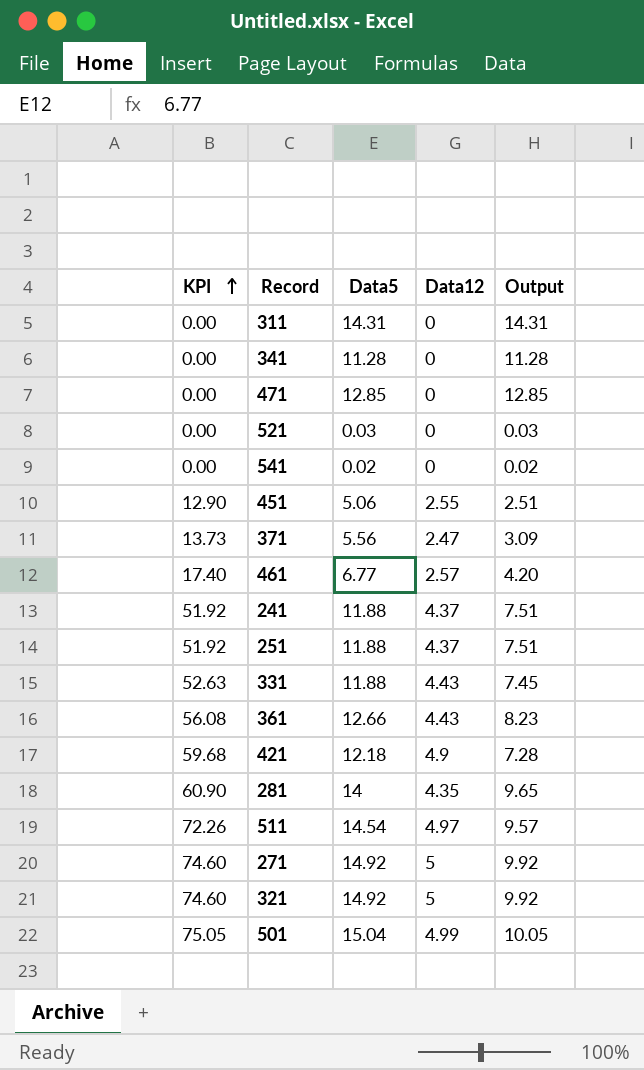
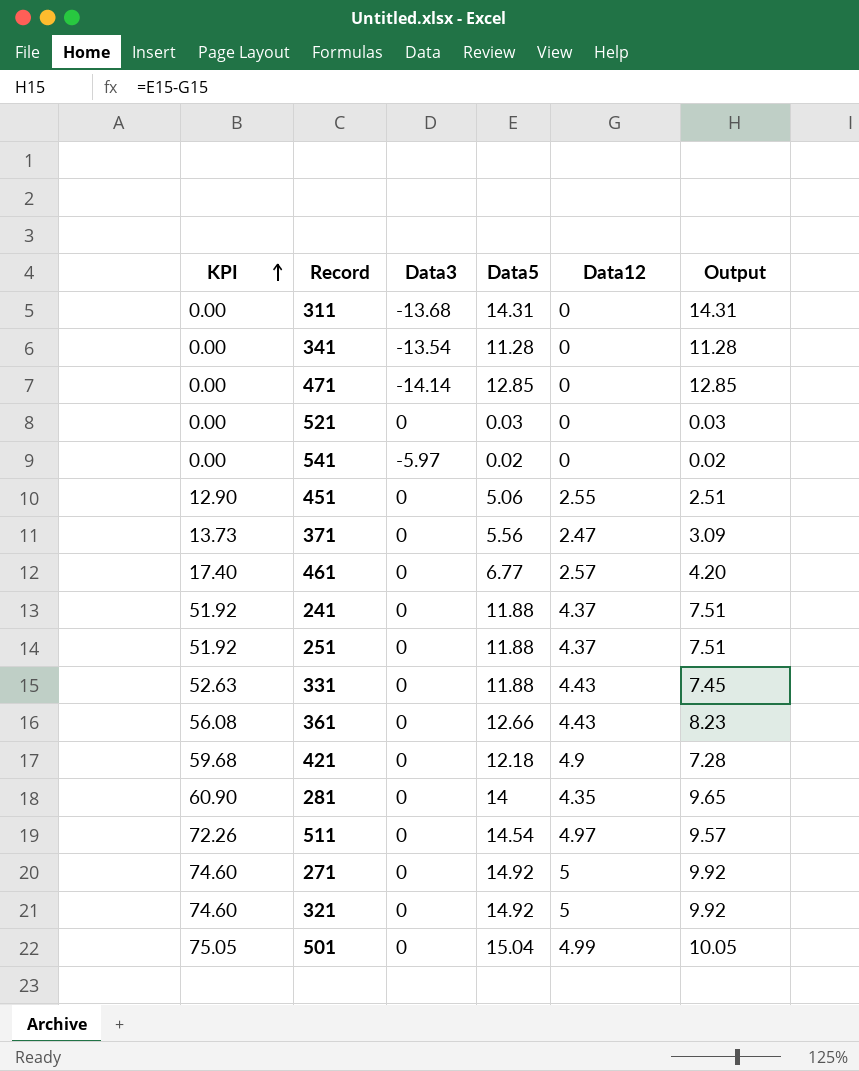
column Data3 | position: none -> 3

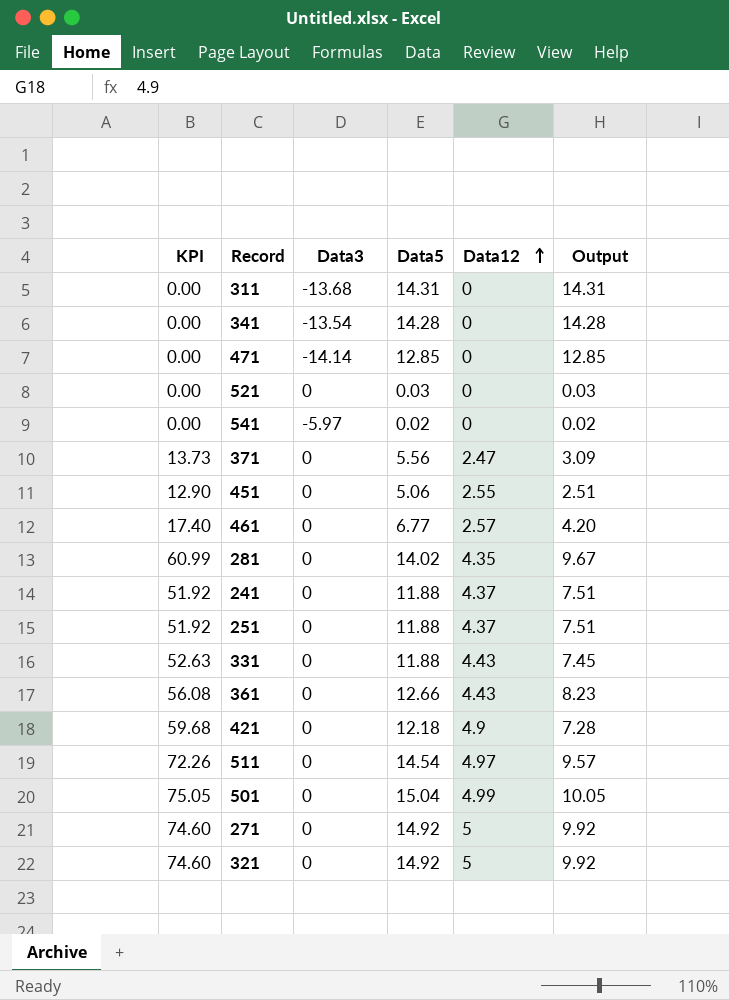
row order: KPI ascending -> Data12 ascending
341 | Data5: 11.28 -> 14.28
341 | Output: 11.28 -> 14.28
281 | KPI: 60.90 -> 60.99
281 | Data5: 14 -> 14.02
281 | Output: 9.65 -> 9.67

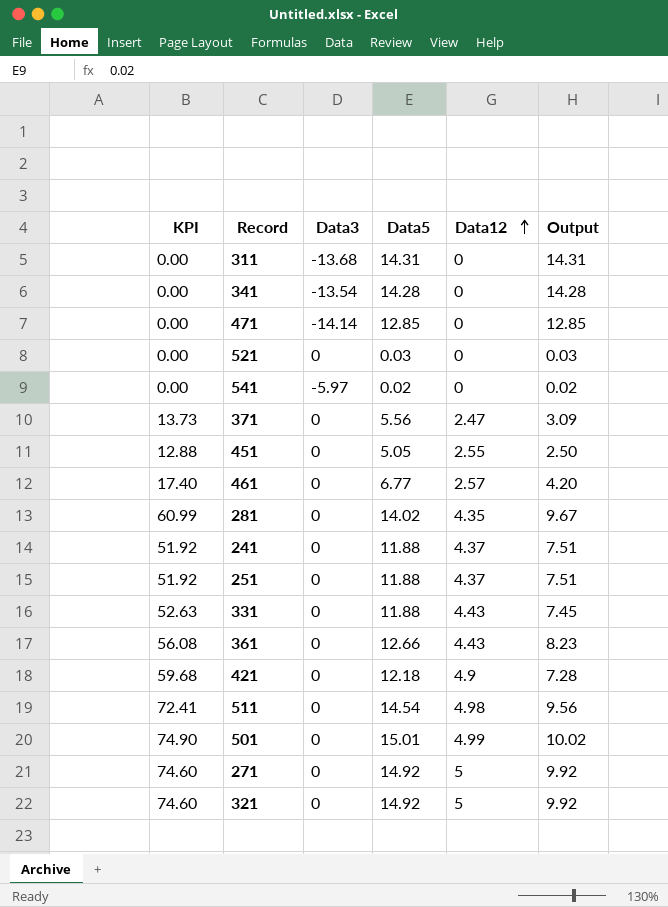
451 | KPI: 12.90 -> 12.88
451 | Data5: 5.06 -> 5.05
451 | Output: 2.51 -> 2.50
511 | KPI: 72.26 -> 72.41
511 | Data12: 4.97 -> 4.98
511 | Output: 9.57 -> 9.56
501 | KPI: 75.05 -> 74.90
501 | Data5: 15.04 -> 15.01
501 | Output: 10.05 -> 10.02

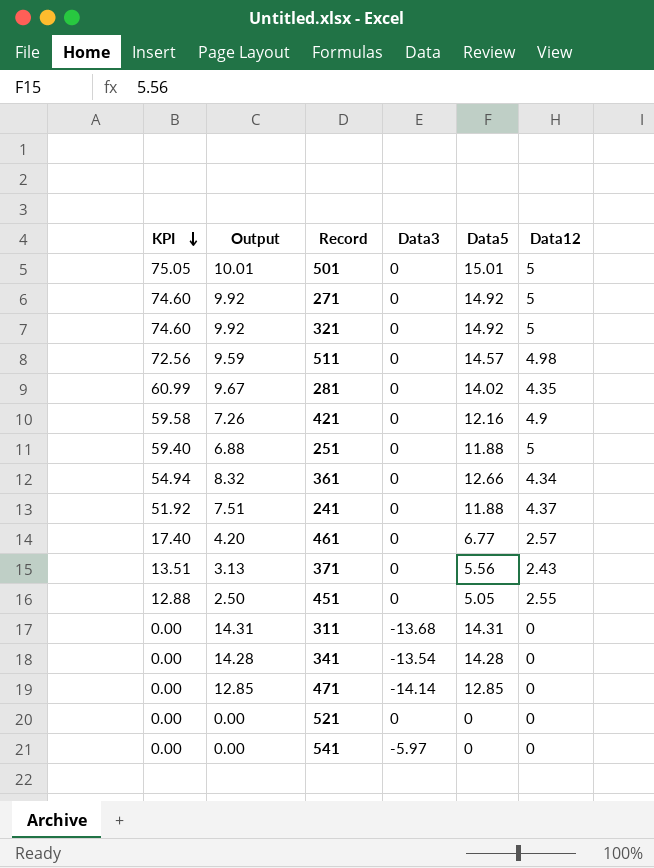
row order: Data12 ascending -> KPI descending
column Output | position: 6 -> 2
row 331: 52.63 | 0 | 11.88 | 4.43 | 7.45 -> none
501 | KPI: 74.90 -> 75.05
501 | Output: 10.02 -> 10.01
501 | Data12: 4.99 -> 5
511 | KPI: 72.41 -> 72.56
511 | Output: 9.56 -> 9.59
511 | Data5: 14.54 -> 14.57
421 | KPI: 59.68 -> 59.58
421 | Output: 7.28 -> 7.26
421 | Data5: 12.18 -> 12.16
251 | KPI: 51.92 -> 59.40
251 | Output: 7.51 -> 6.88
251 | Data12: 4.37 -> 5
361 | KPI: 56.08 -> 54.94
361 | Output: 8.23 -> 8.32
361 | Data12: 4.43 -> 4.34
371 | KPI: 13.73 -> 13.51
371 | Output: 3.09 -> 3.13
371 | Data12: 2.47 -> 2.43
521 | Output: 0.03 -> 0.00
521 | Data5: 0.03 -> 0
541 | Output: 0.02 -> 0.00
541 | Data5: 0.02 -> 0

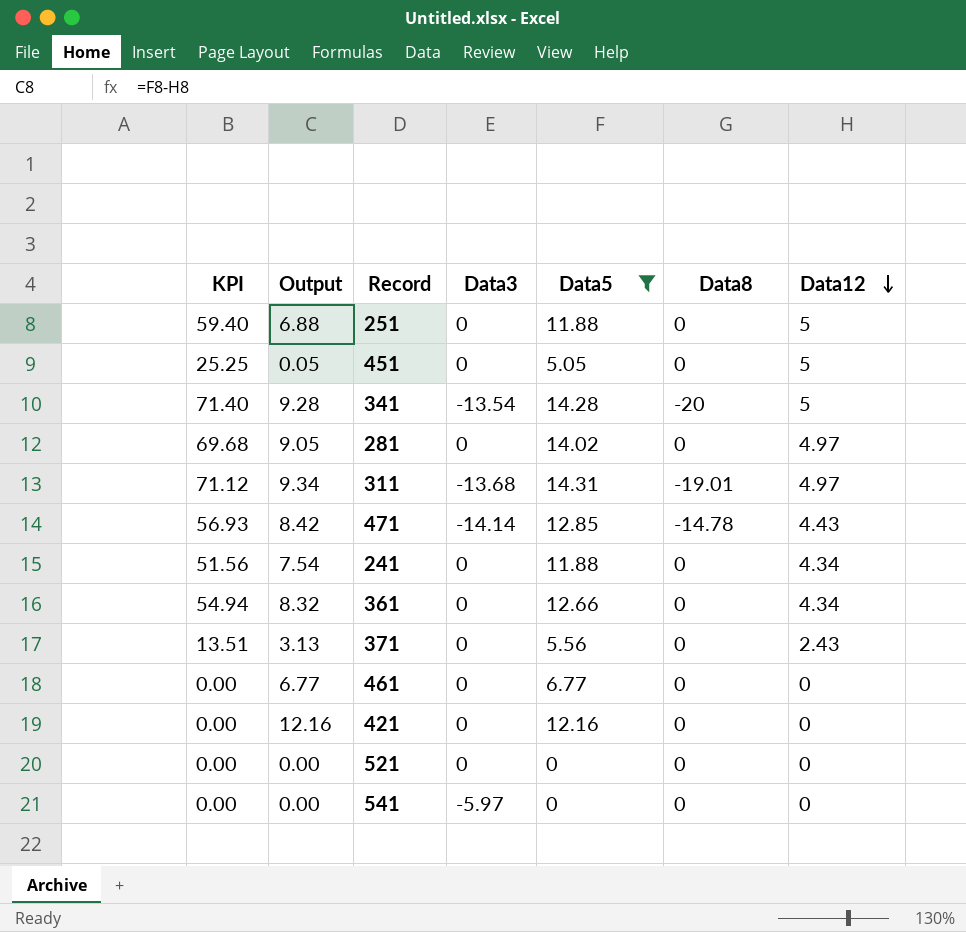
filter: none -> Data5 <= 14.31
row order: KPI descending -> Data12 descending
column Data8 | position: none -> 6
451 | KPI: 12.88 -> 25.25
451 | Output: 2.50 -> 0.05
451 | Data12: 2.55 -> 5
341 | KPI: 0.00 -> 71.40
341 | Output: 14.28 -> 9.28
341 | Data12: 0 -> 5
281 | KPI: 60.99 -> 69.68
281 | Output: 9.67 -> 9.05
281 | Data12: 4.35 -> 4.97
311 | KPI: 0.00 -> 71.12
311 | Output: 14.31 -> 9.34
311 | Data12: 0 -> 4.97
471 | KPI: 0.00 -> 56.93
471 | Output: 12.85 -> 8.42
471 | Data12: 0 -> 4.43
241 | KPI: 51.92 -> 51.56
241 | Output: 7.51 -> 7.54
241 | Data12: 4.37 -> 4.34
461 | KPI: 17.40 -> 0.00
461 | Output: 4.20 -> 6.77
461 | Data12: 2.57 -> 0
421 | KPI: 59.58 -> 0.00
421 | Output: 7.26 -> 12.16
421 | Data12: 4.9 -> 0

